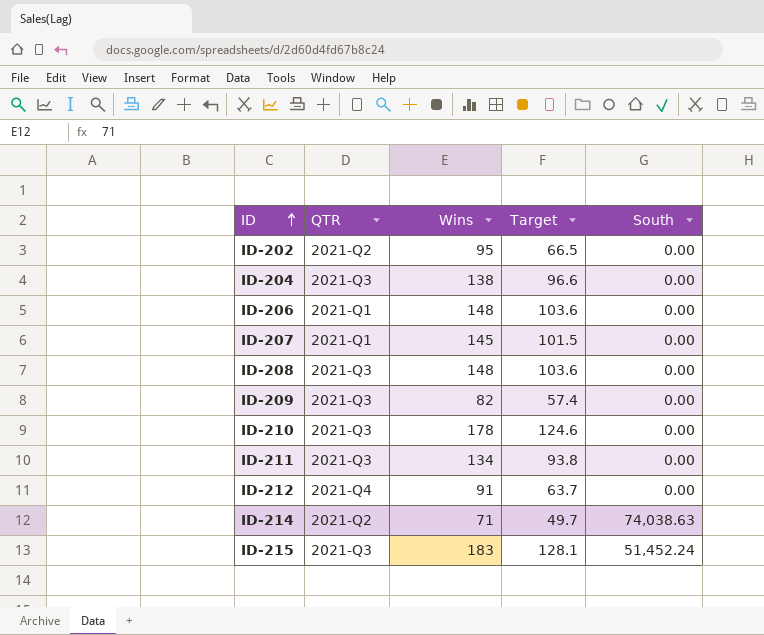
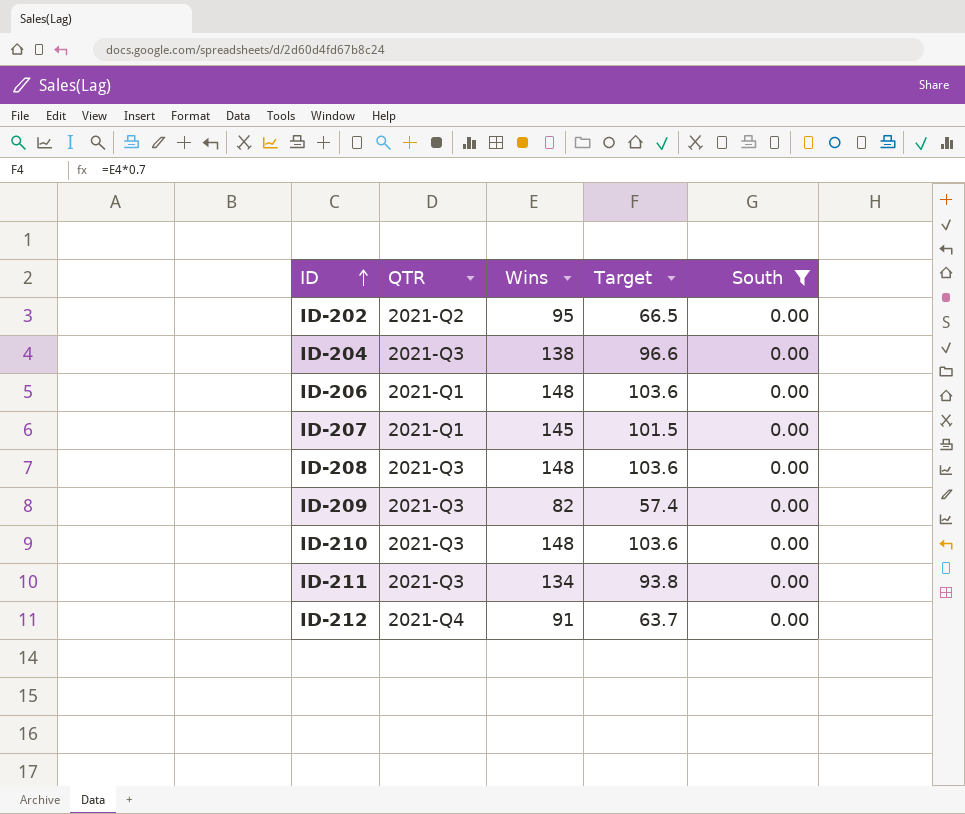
filter: none -> South = 0.00
ID-210 | Wins: 178 -> 148
ID-210 | Target: 124.6 -> 103.6

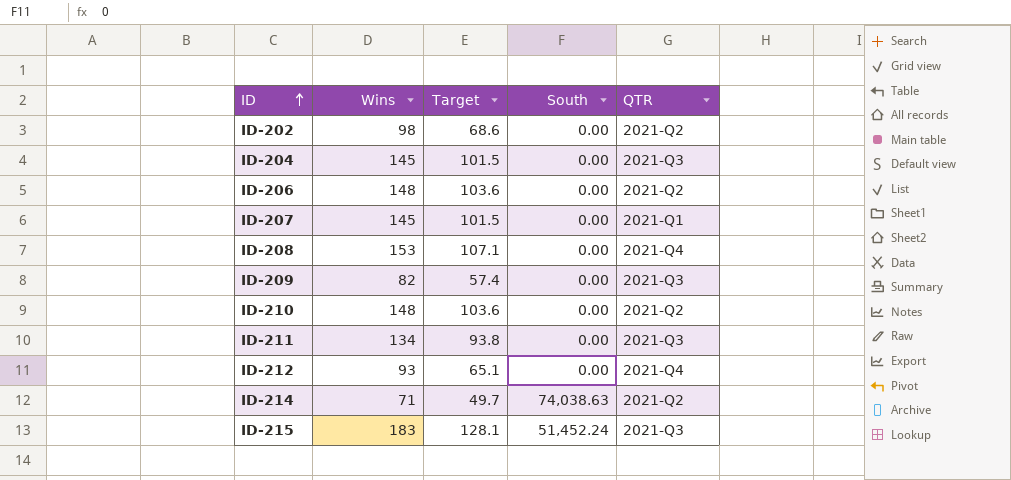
filter: South = 0.00 -> none
column QTR | position: 2 -> 5
ID-202 | Wins: 95 -> 98
ID-202 | Target: 66.5 -> 68.6
ID-204 | Wins: 138 -> 145
ID-204 | Target: 96.6 -> 101.5
ID-206 | QTR: 2021-Q1 -> 2021-Q2
ID-208 | Wins: 148 -> 153
ID-208 | Target: 103.6 -> 107.1
ID-208 | QTR: 2021-Q3 -> 2021-Q4
ID-210 | QTR: 2021-Q3 -> 2021-Q2
ID-212 | Wins: 91 -> 93
ID-212 | Target: 63.7 -> 65.1

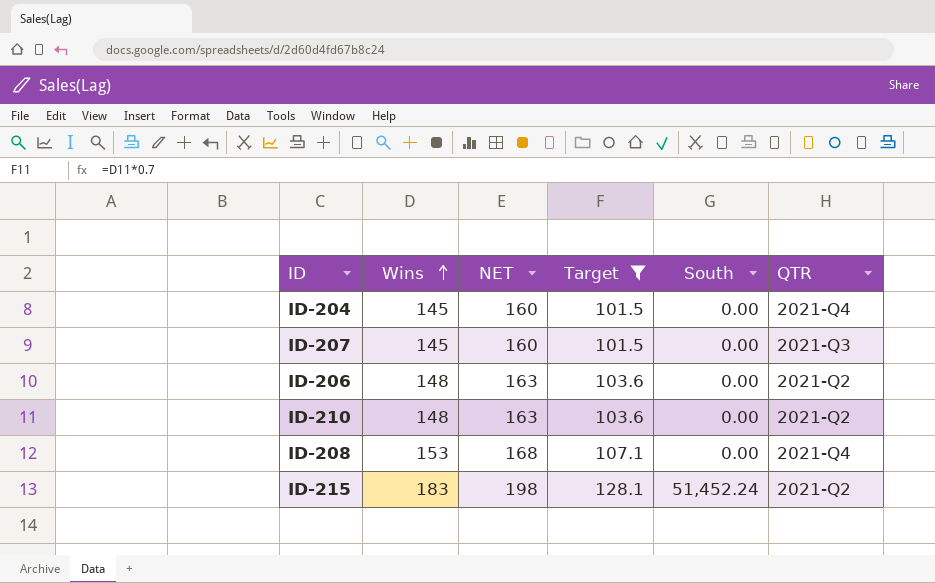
filter: none -> Target >= 101.5
row order: ID ascending -> Wins ascending
column NET | formula: none -> [Wins] + 15
ID-204 | QTR: 2021-Q3 -> 2021-Q4
ID-207 | QTR: 2021-Q1 -> 2021-Q3
ID-215 | QTR: 2021-Q3 -> 2021-Q2

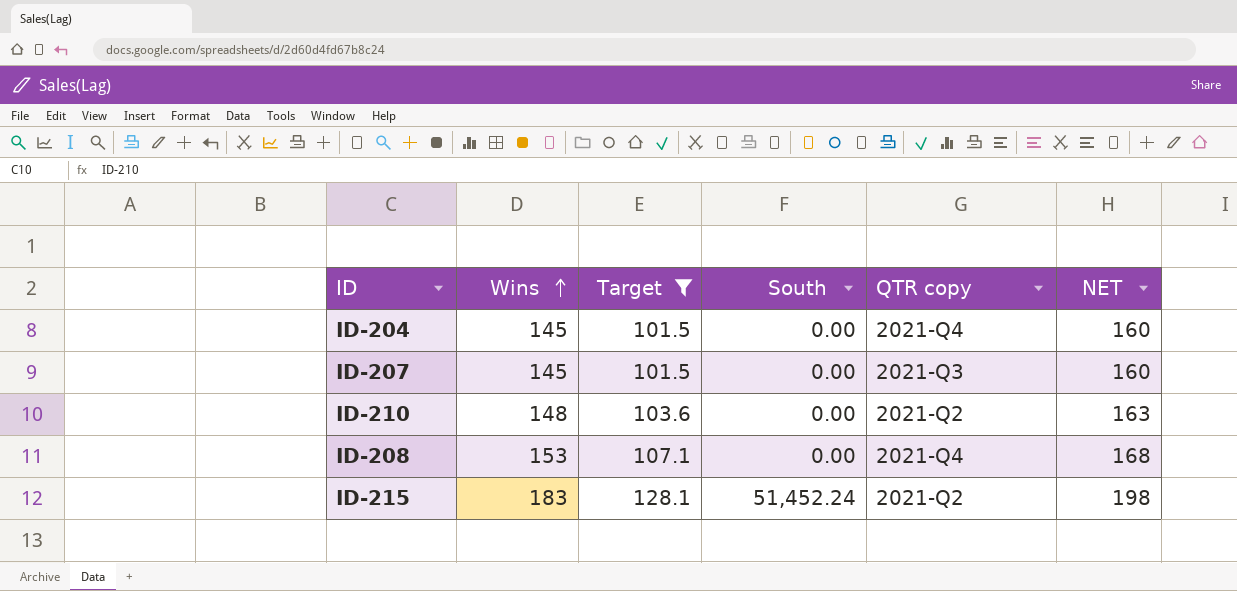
column name: QTR -> QTR copy
column NET | position: 3 -> 6
row ID-206: 148 | 163 | 103.6 | 0.00 | 2021-Q2 -> none

